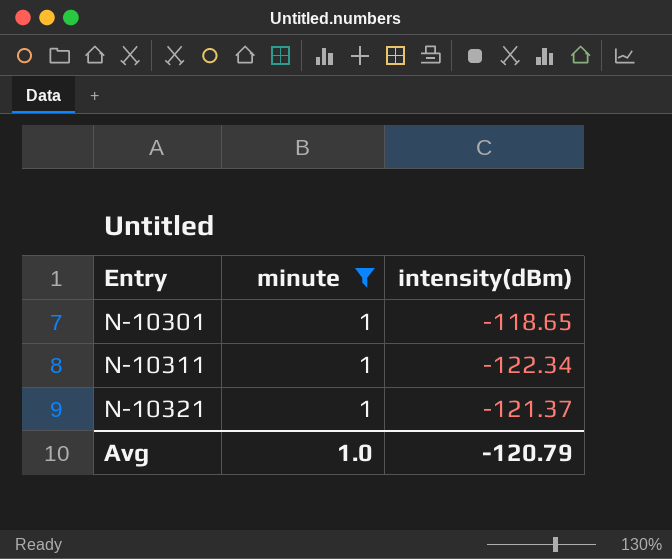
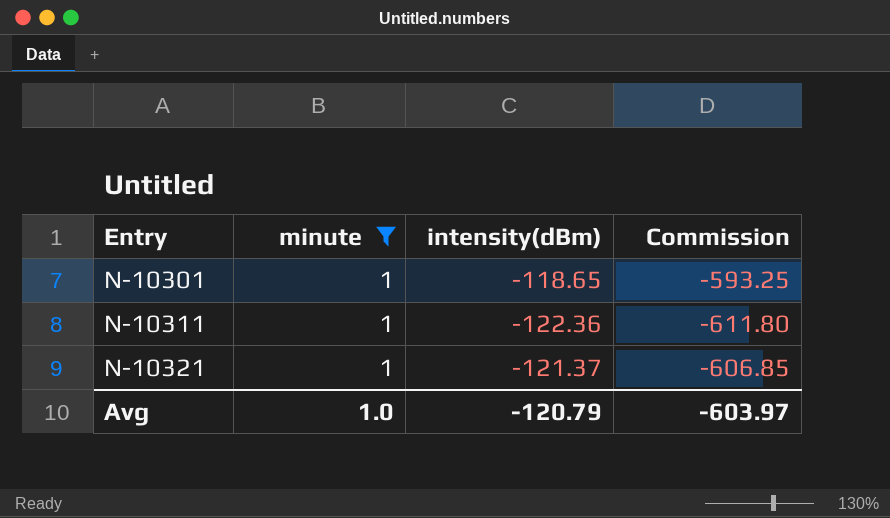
column Commission | formula: none -> [intensity(dBm)] * 5
N-10311 | intensity(dBm): -122.34 -> -122.36

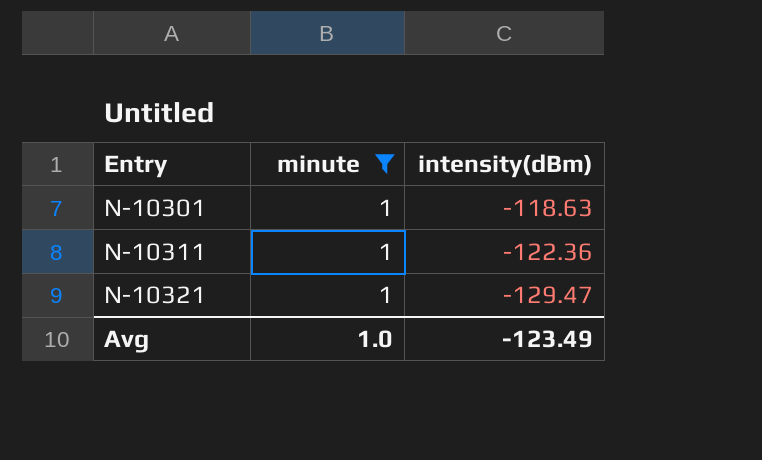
column Commission | formula: [intensity(dBm)] * 5 -> none
N-10301 | intensity(dBm): -118.65 -> -118.63
N-10321 | intensity(dBm): -121.37 -> -129.47
Avg | intensity(dBm): -120.79 -> -123.49

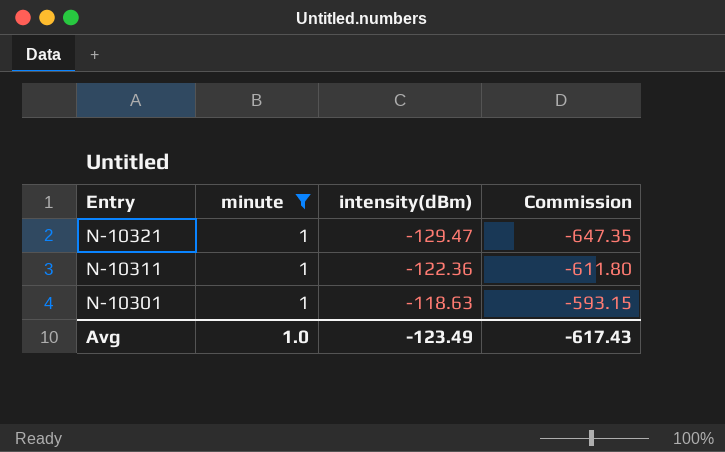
row order: Entry ascending -> Entry descending
column Commission | formula: none -> [intensity(dBm)] * 5

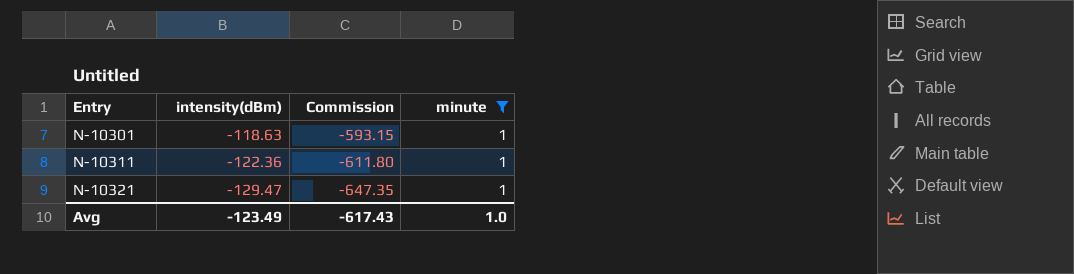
row order: Entry descending -> Entry ascending
column minute | position: 2 -> 4

